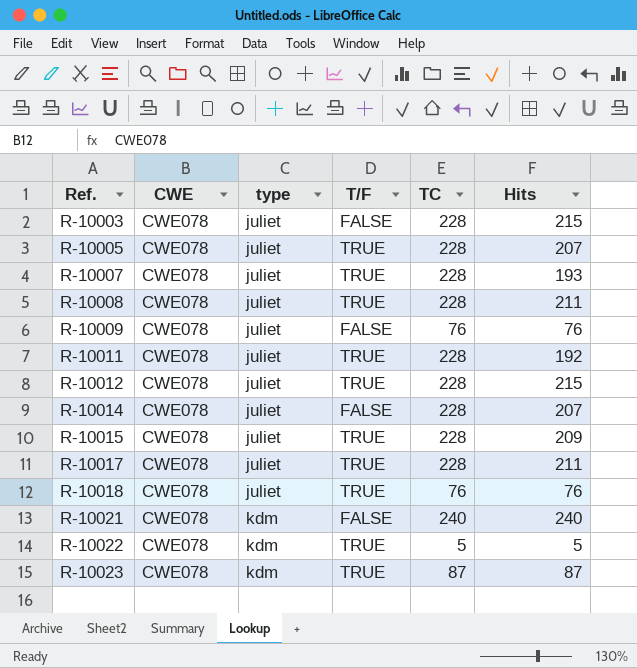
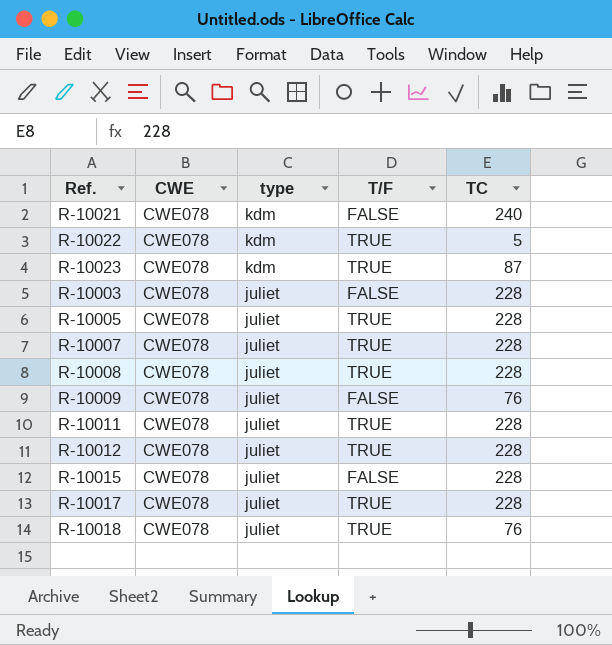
row order: Ref. ascending -> type descending
column Hits | position: 6 -> none
row R-10014: CWE078 | juliet | FALSE | 228 | 207 -> none
R-10015 | T/F: TRUE -> FALSE

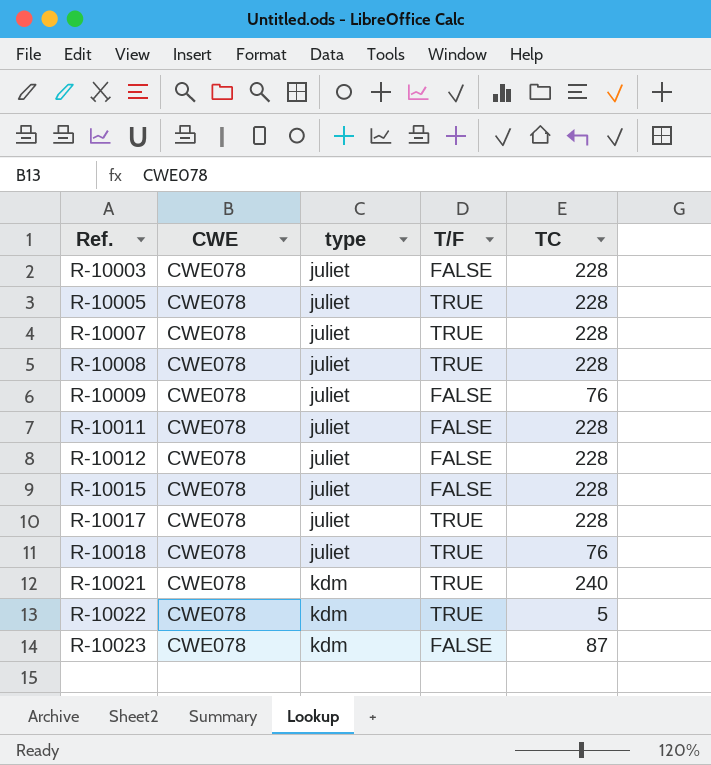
row order: type descending -> Ref. ascending
R-10011 | T/F: TRUE -> FALSE
R-10012 | T/F: TRUE -> FALSE
R-10021 | T/F: FALSE -> TRUE
R-10023 | T/F: TRUE -> FALSE

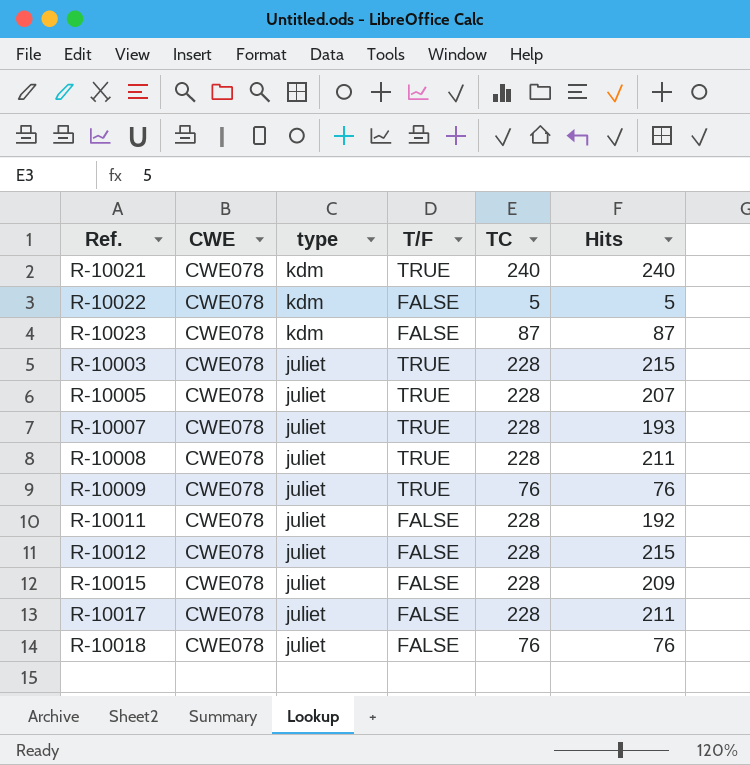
row order: Ref. ascending -> type descending
column Hits | position: none -> 6
R-10022 | T/F: TRUE -> FALSE
R-10003 | T/F: FALSE -> TRUE
R-10009 | T/F: FALSE -> TRUE
R-10017 | T/F: TRUE -> FALSE
R-10018 | T/F: TRUE -> FALSE

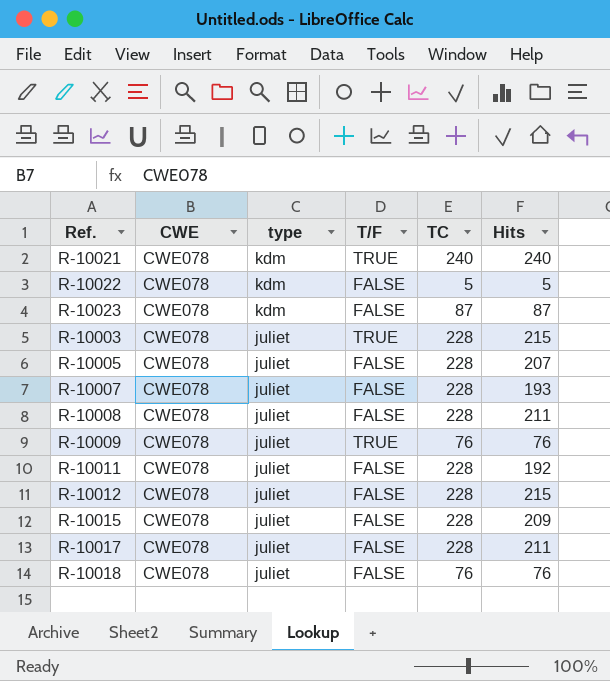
R-10005 | T/F: TRUE -> FALSE
R-10007 | T/F: TRUE -> FALSE
R-10008 | T/F: TRUE -> FALSE

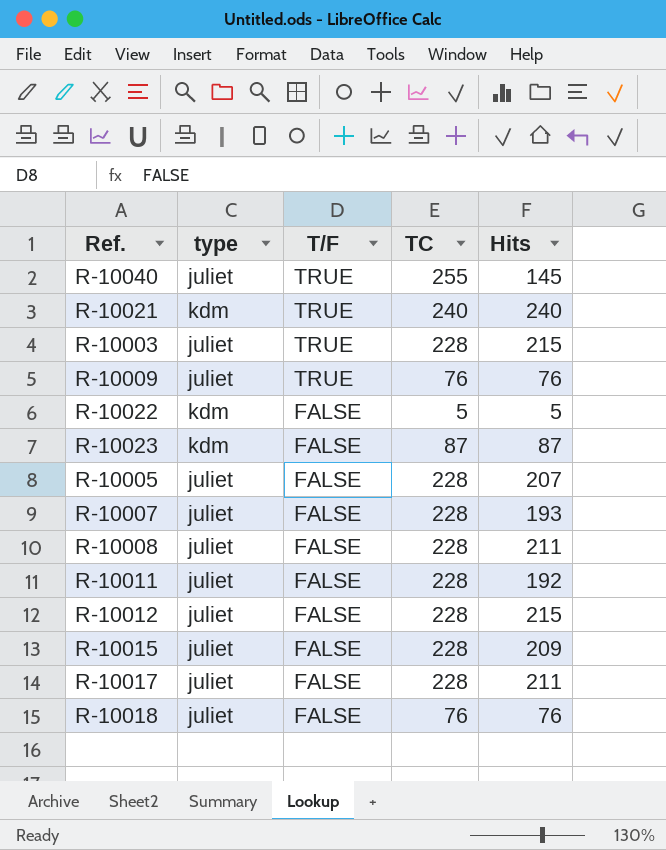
row order: type descending -> T/F descending
column CWE | position: 2 -> none
row R-10040: none -> juliet | TRUE | 255 | 145

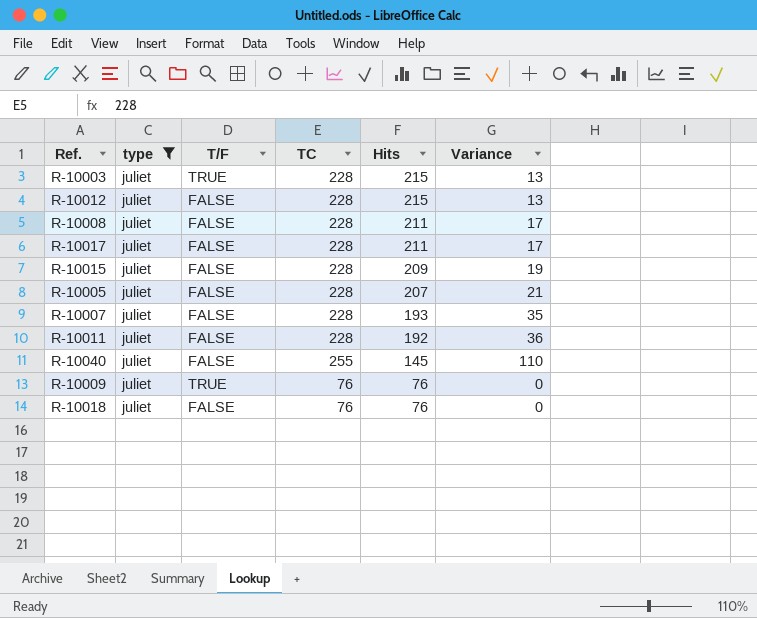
filter: none -> type = juliet
row order: T/F descending -> Hits descending
column Variance | formula: none -> [TC] - [Hits]
R-10040 | T/F: TRUE -> FALSE

